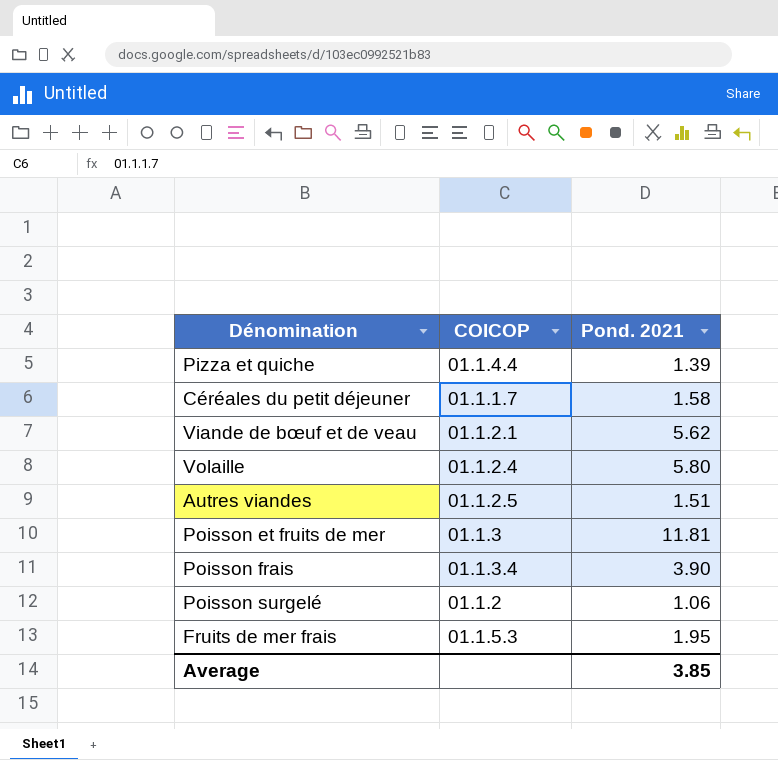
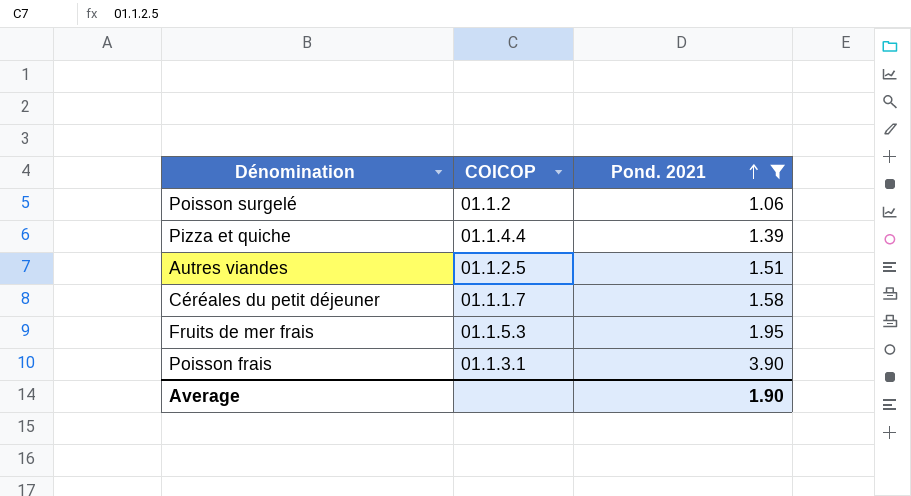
filter: none -> Pond. 2021 <= 3.90
row order: none -> Pond. 2021 ascending
Poisson frais | COICOP: 01.1.3.4 -> 01.1.3.1
Average | Pond. 2021: 3.85 -> 1.90

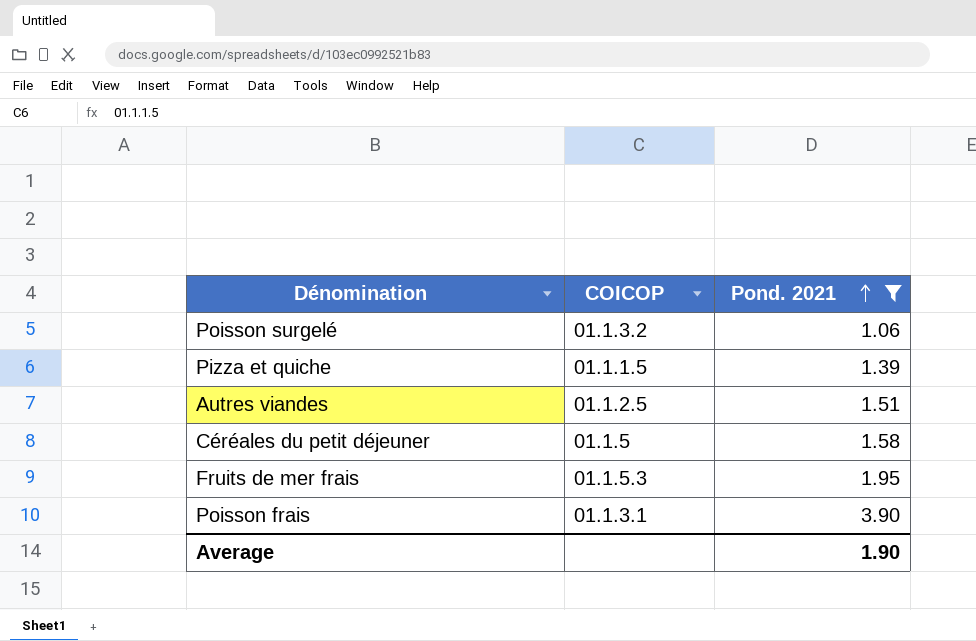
Poisson surgelé | COICOP: 01.1.2 -> 01.1.3.2
Pizza et quiche | COICOP: 01.1.4.4 -> 01.1.1.5
Céréales du petit déjeuner | COICOP: 01.1.1.7 -> 01.1.5

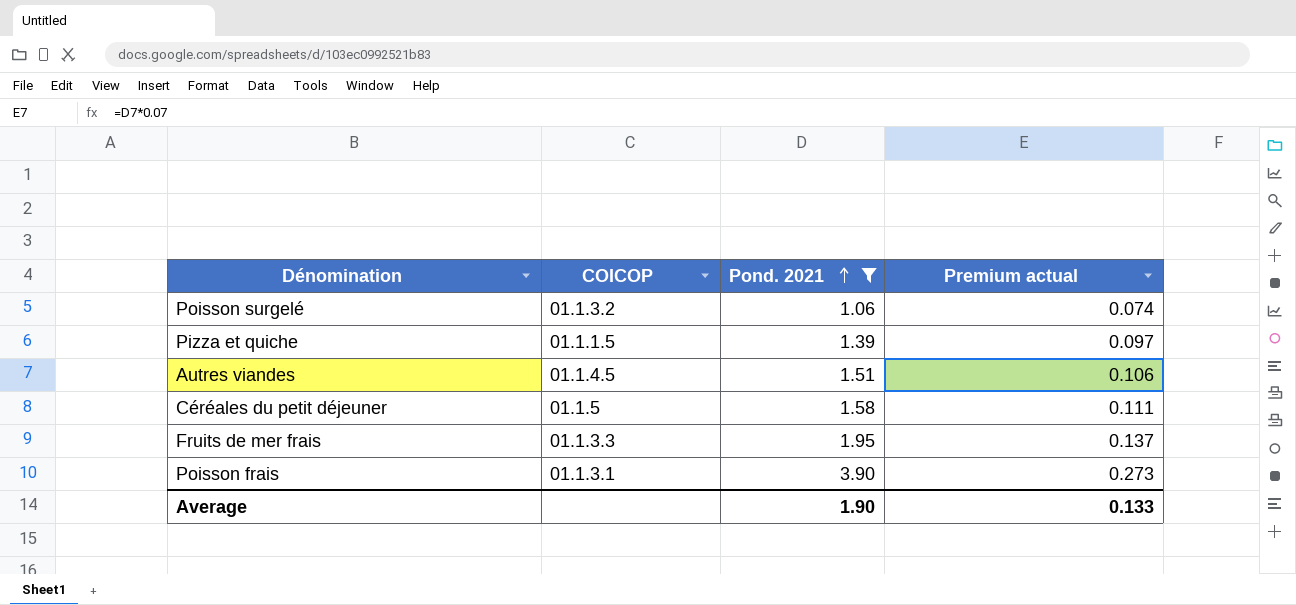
column Premium actual | formula: none -> [Pond. 2021] * 0.07
Autres viandes | COICOP: 01.1.2.5 -> 01.1.4.5
Fruits de mer frais | COICOP: 01.1.5.3 -> 01.1.3.3

